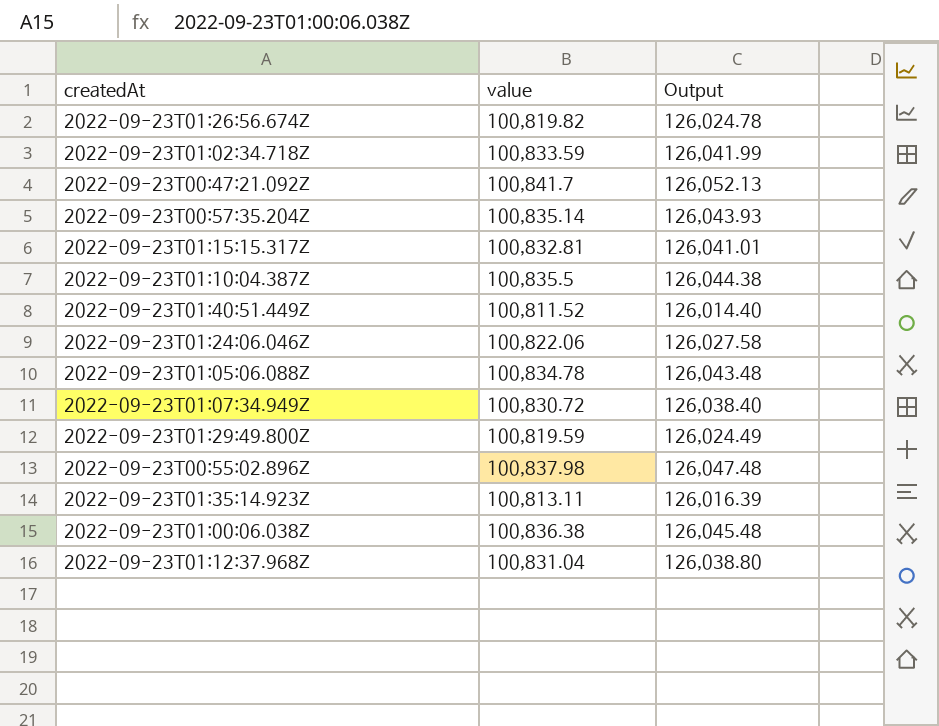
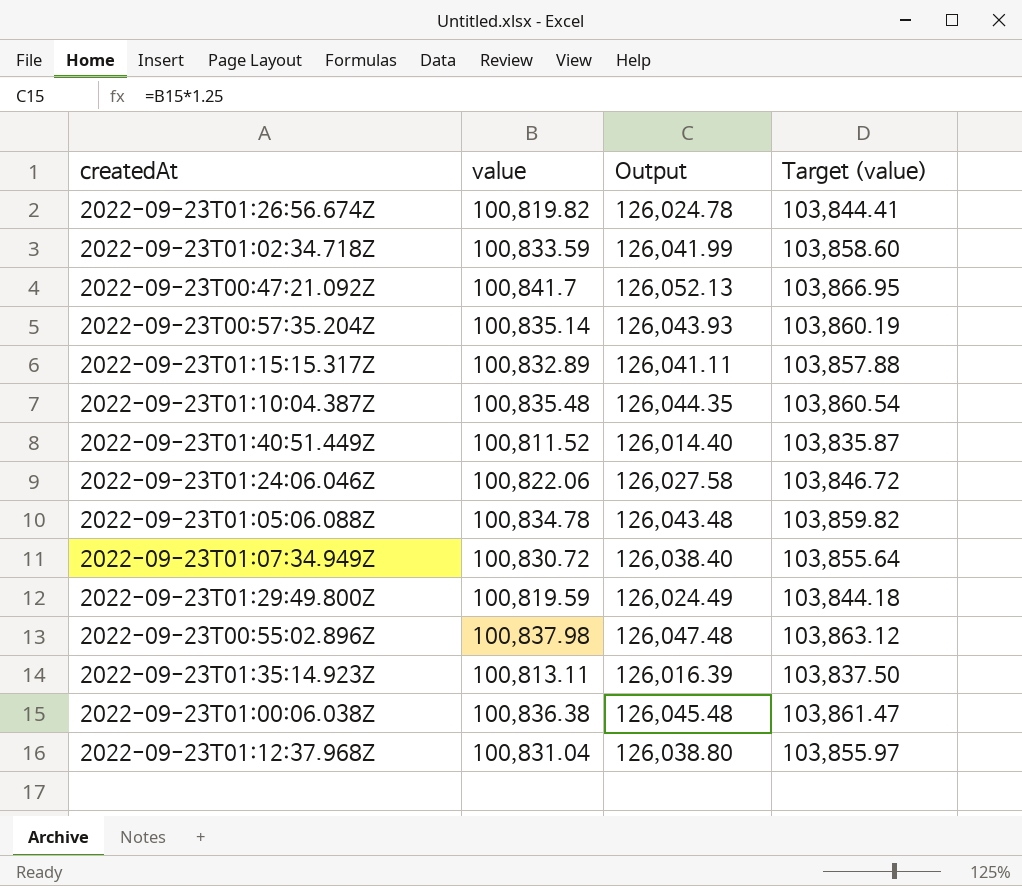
column Target (value) | formula: none -> [value] * 1.03
2022-09-23T01:15:15.317Z | value: 100,832.81 -> 100,832.89
2022-09-23T01:15:15.317Z | Output: 126,041.01 -> 126,041.11
2022-09-23T01:10:04.387Z | value: 100,835.5 -> 100,835.48
2022-09-23T01:10:04.387Z | Output: 126,044.38 -> 126,044.35

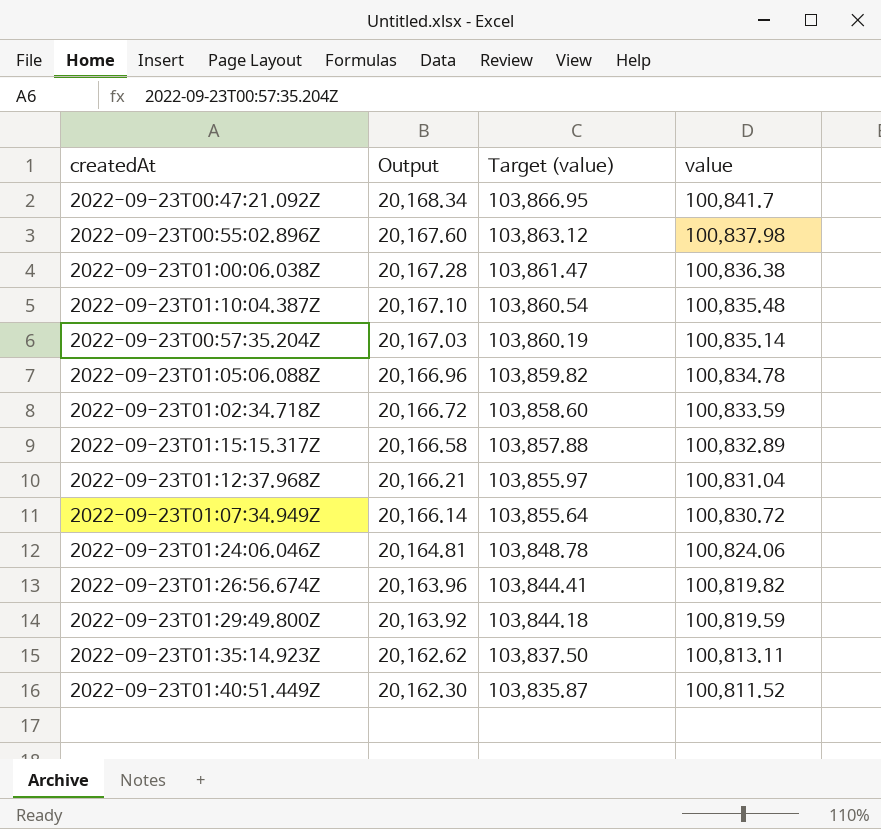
row order: none -> Output descending
column Output | formula: [value] * 1.25 -> [value] * 0.2
column value | position: 2 -> 4
2022-09-23T01:24:06.046Z | Target (value): 103,846.72 -> 103,848.78
2022-09-23T01:24:06.046Z | value: 100,822.06 -> 100,824.06

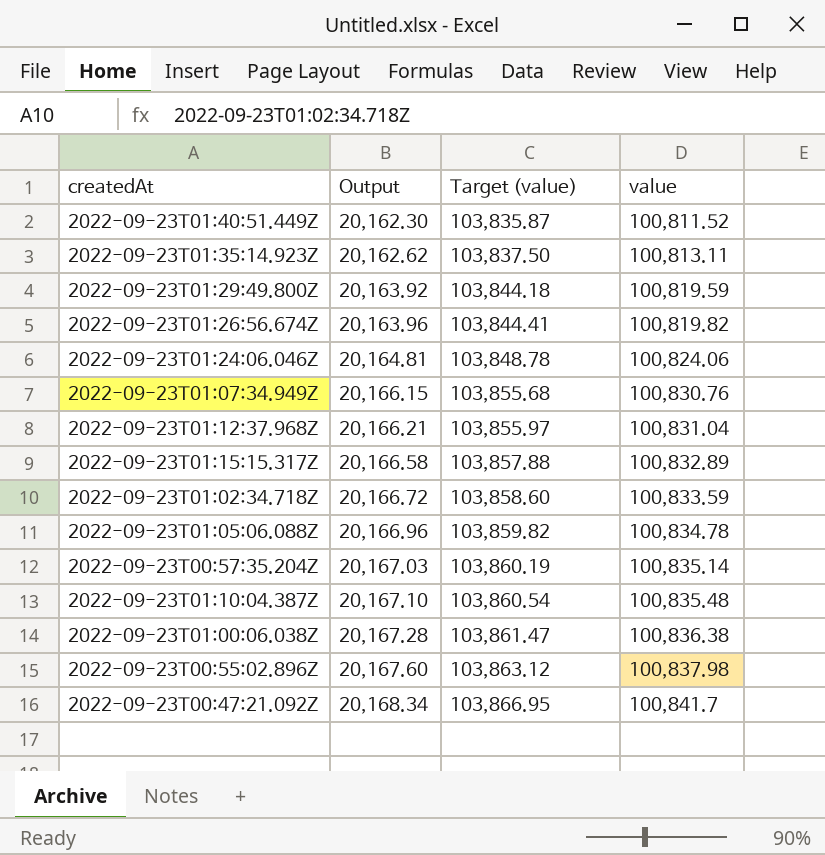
row order: Output descending -> Output ascending
2022-09-23T01:07:34.949Z | Output: 20,166.14 -> 20,166.15
2022-09-23T01:07:34.949Z | Target (value): 103,855.64 -> 103,855.68
2022-09-23T01:07:34.949Z | value: 100,830.72 -> 100,830.76

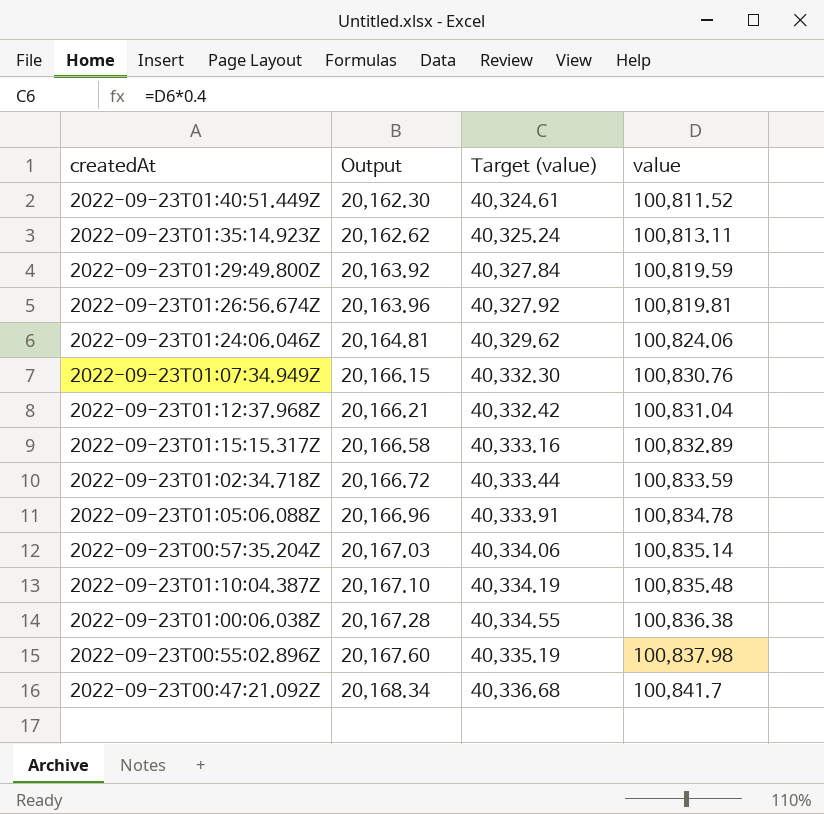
column Target (value) | formula: [value] * 1.03 -> [value] * 0.4
2022-09-23T01:26:56.674Z | value: 100,819.82 -> 100,819.81

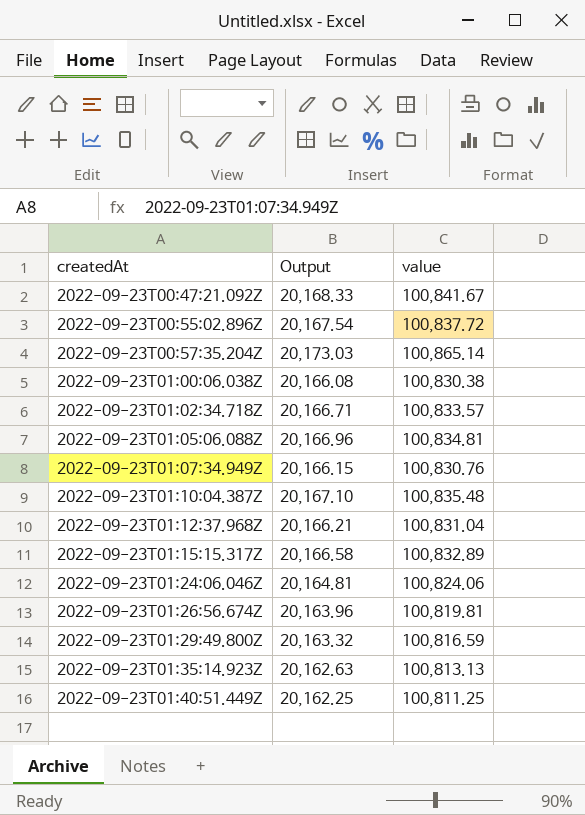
row order: Output ascending -> createdAt ascending
column Target (value) | formula: [value] * 0.4 -> none
2022-09-23T00:47:21.092Z | Output: 20,168.34 -> 20,168.33
2022-09-23T00:47:21.092Z | value: 100,841.7 -> 100,841.67
2022-09-23T00:55:02.896Z | Output: 20,167.60 -> 20,167.54
2022-09-23T00:55:02.896Z | value: 100,837.98 -> 100,837.72
2022-09-23T00:57:35.204Z | Output: 20,167.03 -> 20,173.03
2022-09-23T00:57:35.204Z | value: 100,835.14 -> 100,865.14
2022-09-23T01:00:06.038Z | Output: 20,167.28 -> 20,166.08
2022-09-23T01:00:06.038Z | value: 100,836.38 -> 100,830.38
2022-09-23T01:02:34.718Z | Output: 20,166.72 -> 20,166.71
2022-09-23T01:02:34.718Z | value: 100,833.59 -> 100,833.57
2022-09-23T01:05:06.088Z | value: 100,834.78 -> 100,834.81
2022-09-23T01:29:49.800Z | Output: 20,163.92 -> 20,163.32
2022-09-23T01:29:49.800Z | value: 100,819.59 -> 100,816.59
2022-09-23T01:35:14.923Z | Output: 20,162.62 -> 20,162.63
2022-09-23T01:35:14.923Z | value: 100,813.11 -> 100,813.13
2022-09-23T01:40:51.449Z | Output: 20,162.30 -> 20,162.25
2022-09-23T01:40:51.449Z | value: 100,811.52 -> 100,811.25

